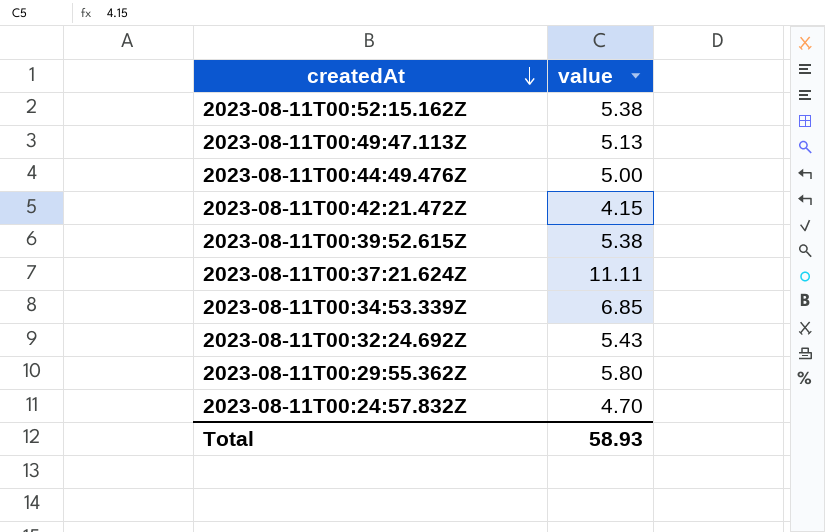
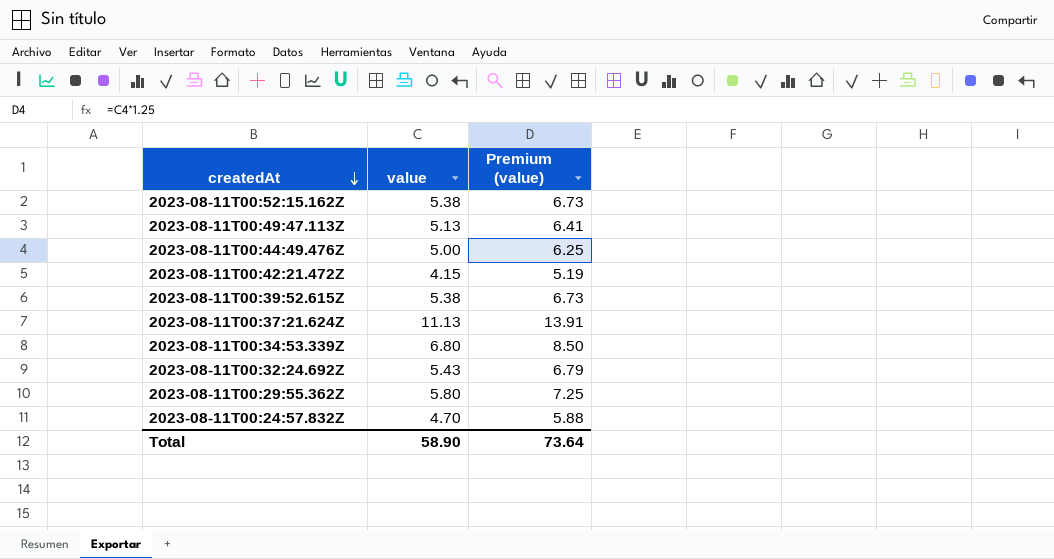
column Premium (value) | formula: none -> [value] * 1.25
2023-08-11T00:37:21.624Z | value: 11.11 -> 11.13
2023-08-11T00:34:53.339Z | value: 6.85 -> 6.80
Total | value: 58.93 -> 58.90

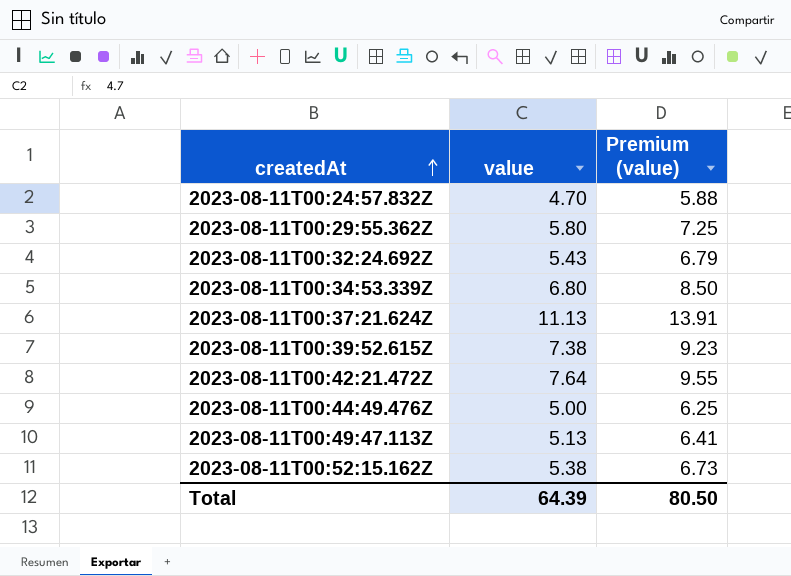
row order: createdAt descending -> createdAt ascending
2023-08-11T00:39:52.615Z | value: 5.38 -> 7.38
2023-08-11T00:39:52.615Z | Premium (value): 6.73 -> 9.23
2023-08-11T00:42:21.472Z | value: 4.15 -> 7.64
2023-08-11T00:42:21.472Z | Premium (value): 5.19 -> 9.55
Total | value: 58.90 -> 64.39
Total | Premium (value): 73.64 -> 80.50

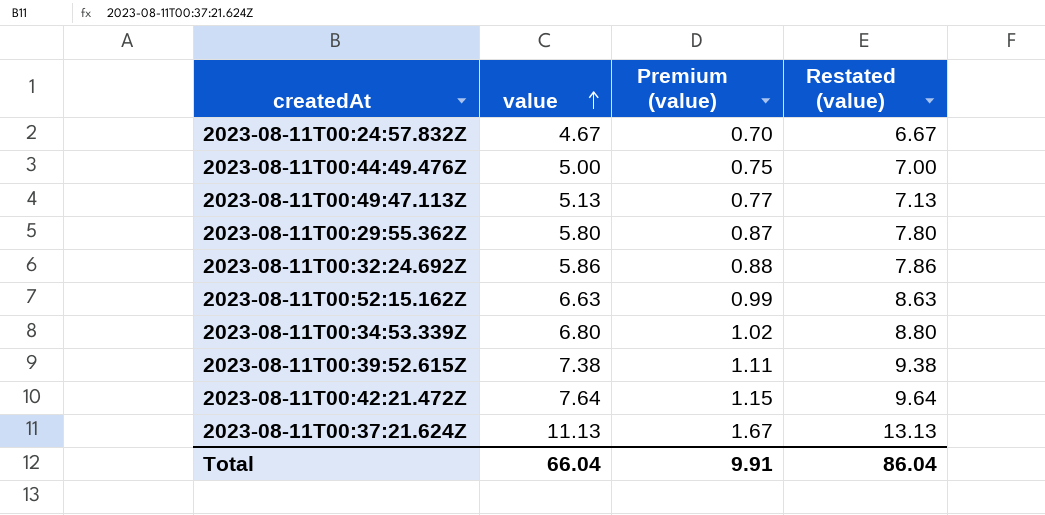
row order: createdAt ascending -> value ascending
column Premium (value) | formula: [value] * 1.25 -> [value] * 0.15
column Restated (value) | formula: none -> [value] + 2
2023-08-11T00:24:57.832Z | value: 4.70 -> 4.67
2023-08-11T00:32:24.692Z | value: 5.43 -> 5.86
2023-08-11T00:52:15.162Z | value: 5.38 -> 6.63
Total | value: 64.39 -> 66.04
Total | Premium (value): 80.50 -> 9.91

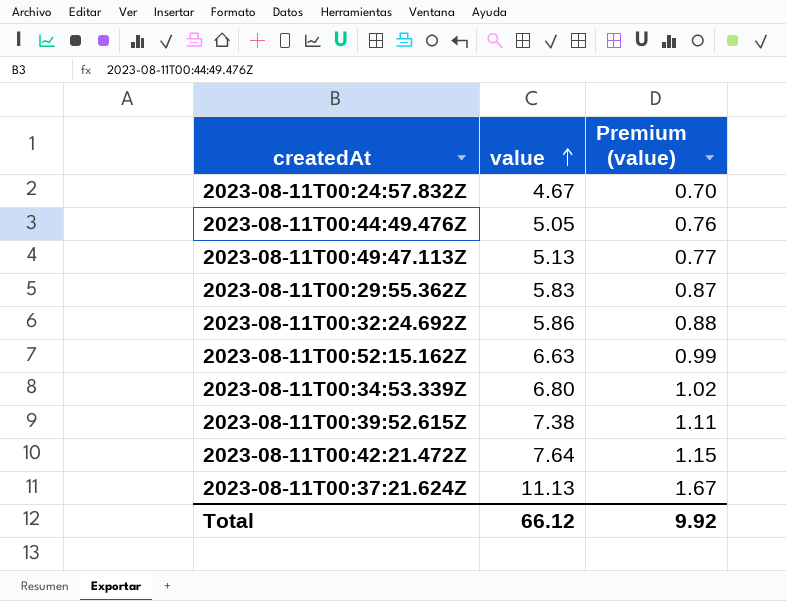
column Restated (value) | formula: [value] + 2 -> none
2023-08-11T00:44:49.476Z | value: 5.00 -> 5.05
2023-08-11T00:44:49.476Z | Premium (value): 0.75 -> 0.76
2023-08-11T00:29:55.362Z | value: 5.80 -> 5.83
Total | value: 66.04 -> 66.12
Total | Premium (value): 9.91 -> 9.92

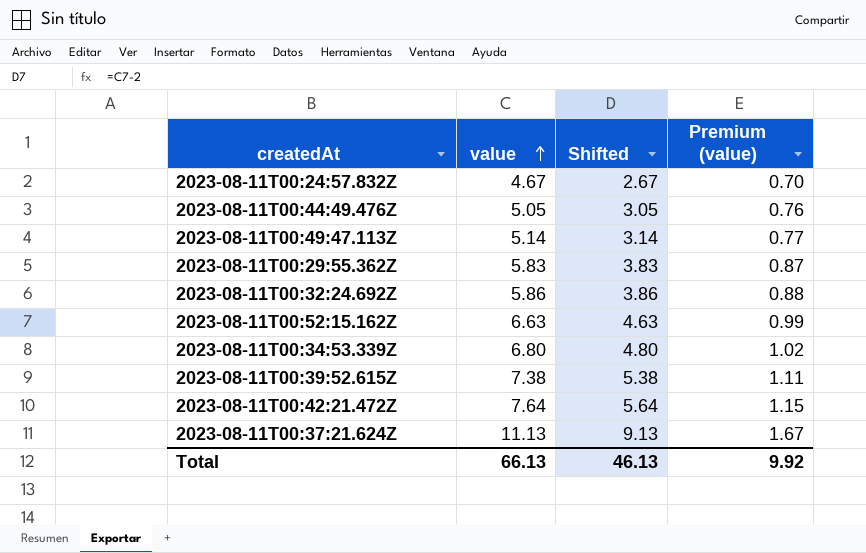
column Shifted | formula: none -> [value] - 2
2023-08-11T00:49:47.113Z | value: 5.13 -> 5.14
Total | value: 66.12 -> 66.13

